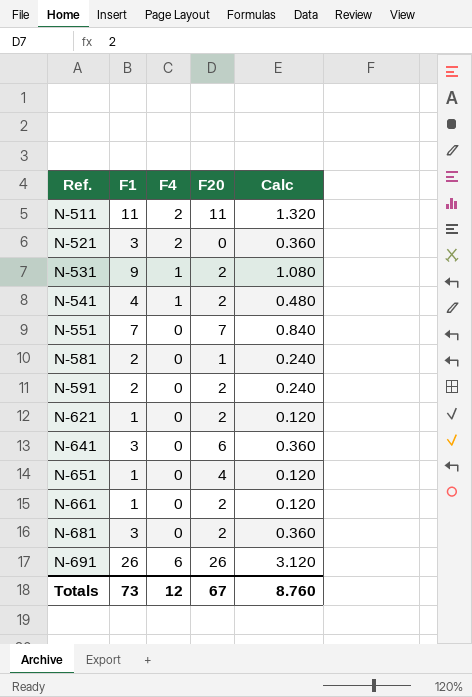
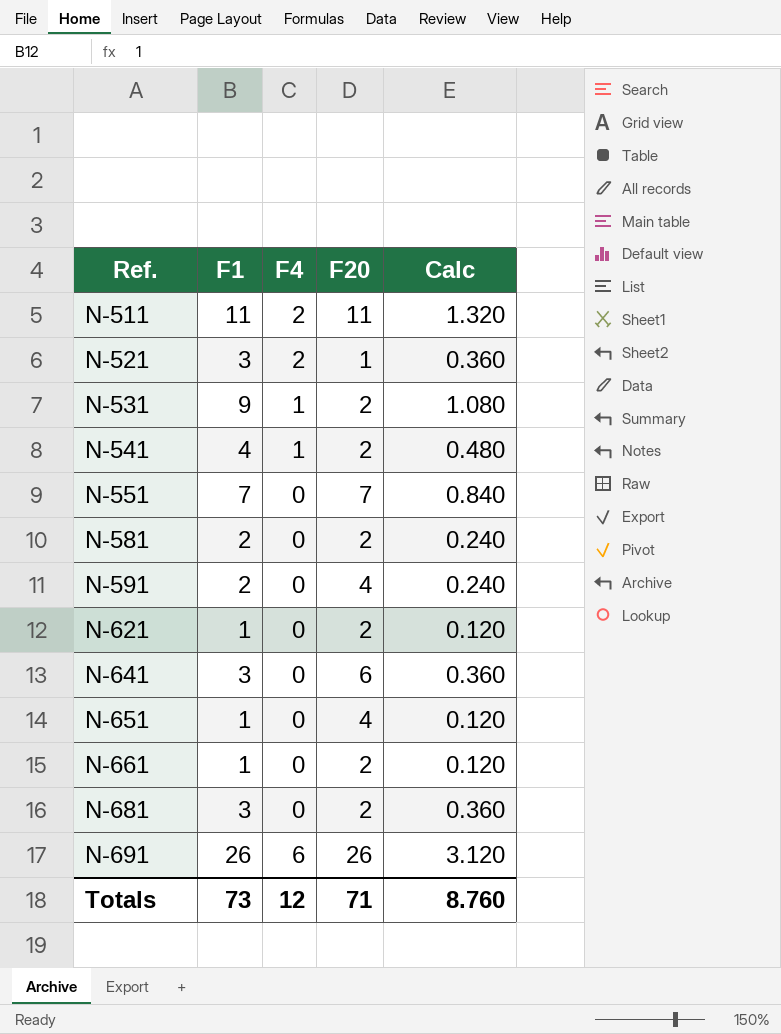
N-521 | F20: 0 -> 1
N-581 | F20: 1 -> 2
N-591 | F20: 2 -> 4
Totals | F20: 67 -> 71

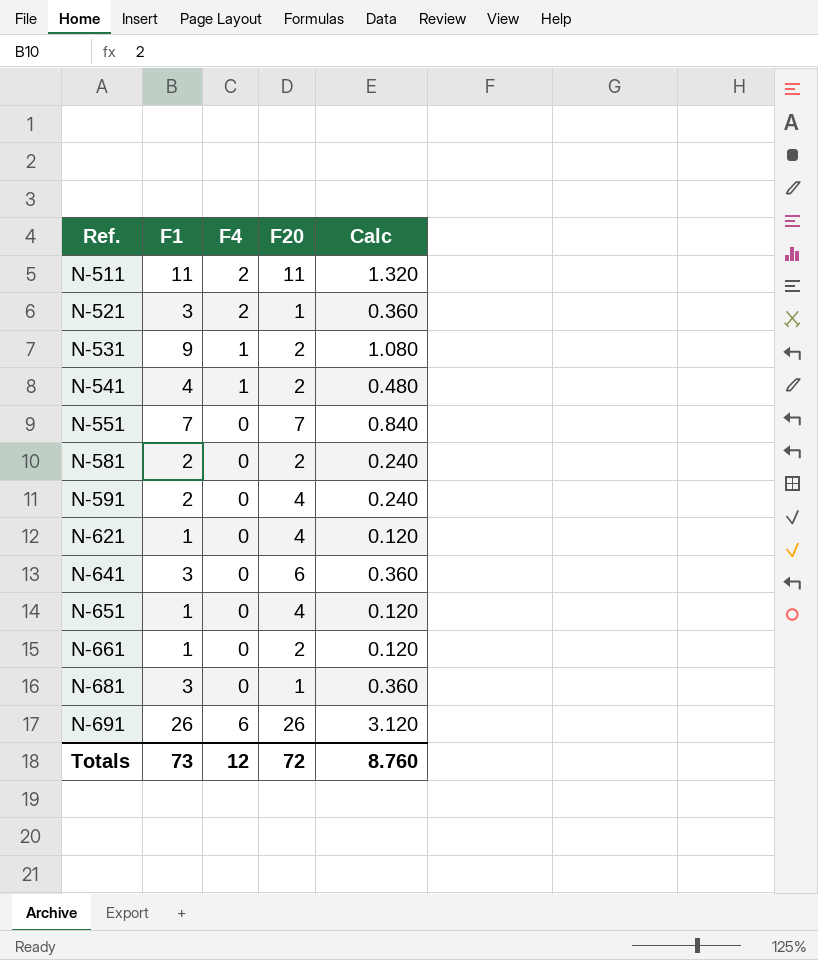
N-621 | F20: 2 -> 4
N-681 | F20: 2 -> 1
Totals | F20: 71 -> 72

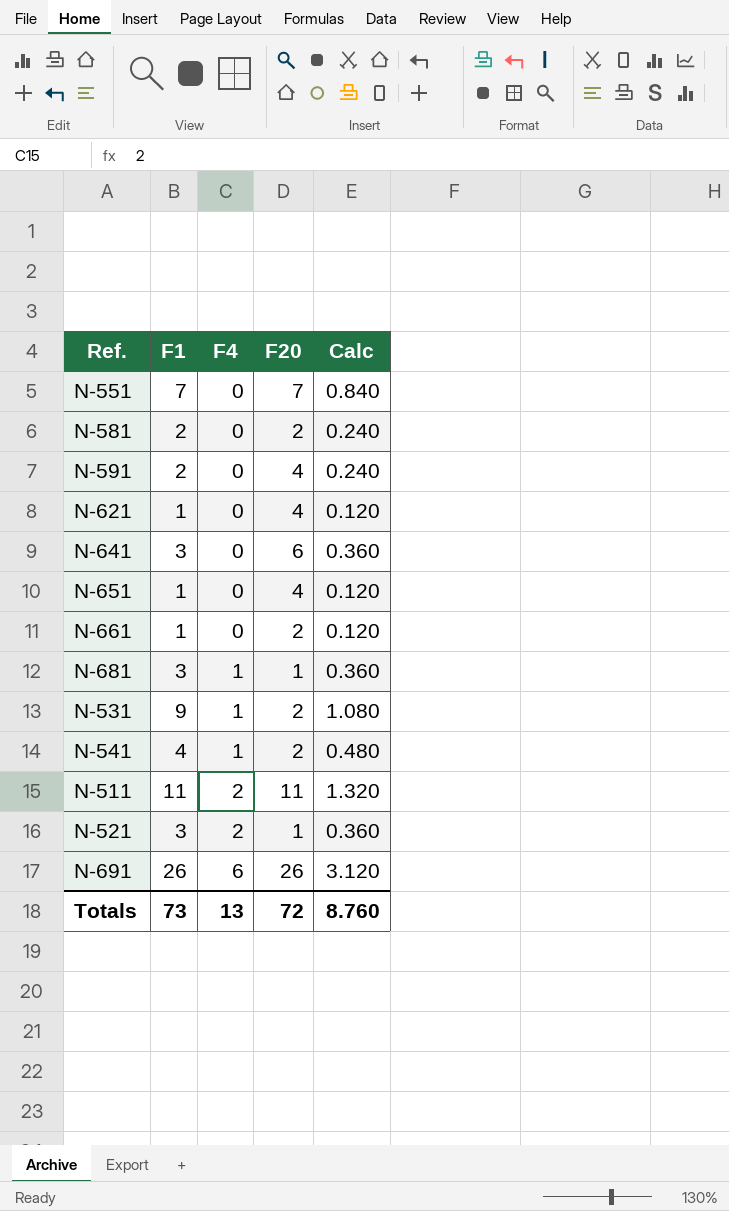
row order: Ref. ascending -> F4 ascending
N-681 | F4: 0 -> 1
Totals | F4: 12 -> 13

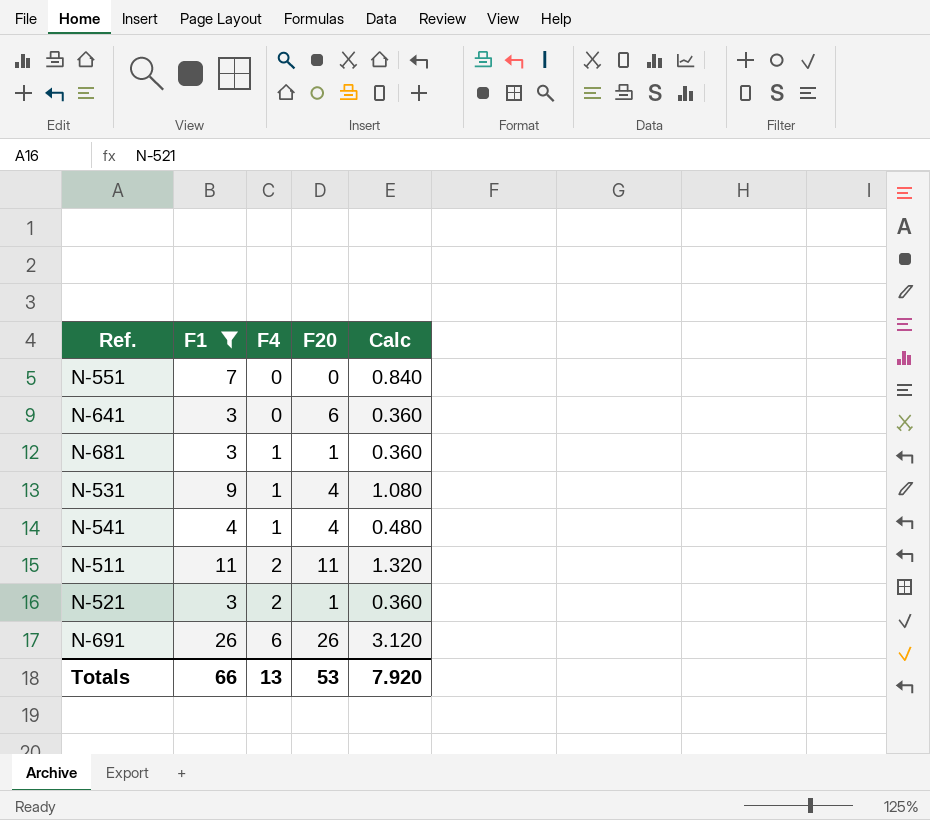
filter: none -> F1 >= 3
N-551 | F20: 7 -> 0
N-531 | F20: 2 -> 4
N-541 | F20: 2 -> 4
Totals | F1: 73 -> 66
Totals | F20: 72 -> 53
Totals | Calc: 8.760 -> 7.920

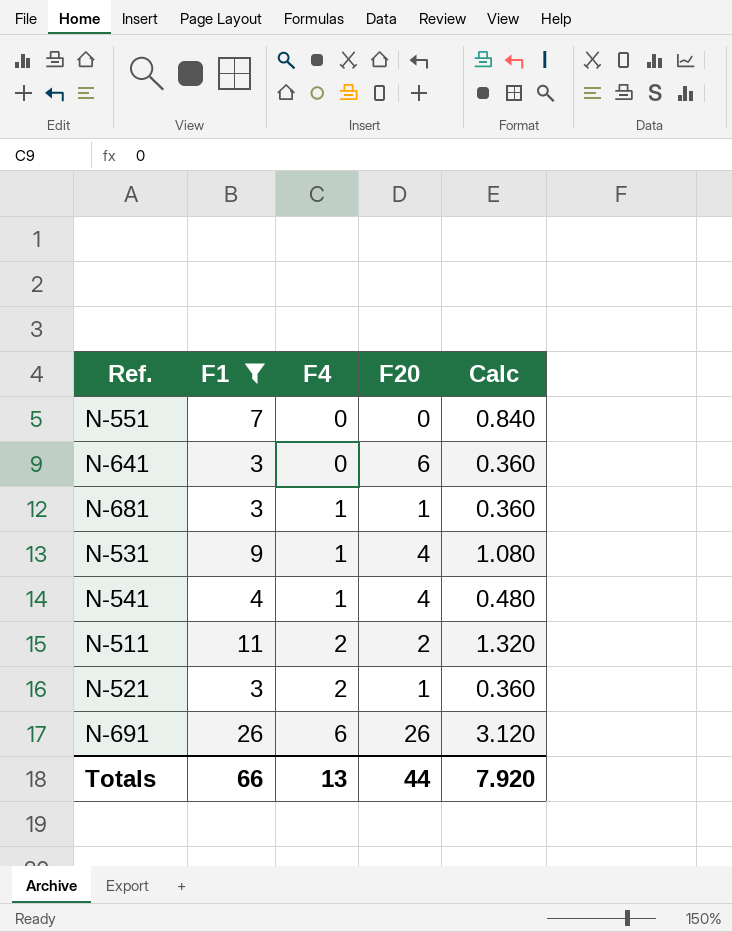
N-511 | F20: 11 -> 2
Totals | F20: 53 -> 44

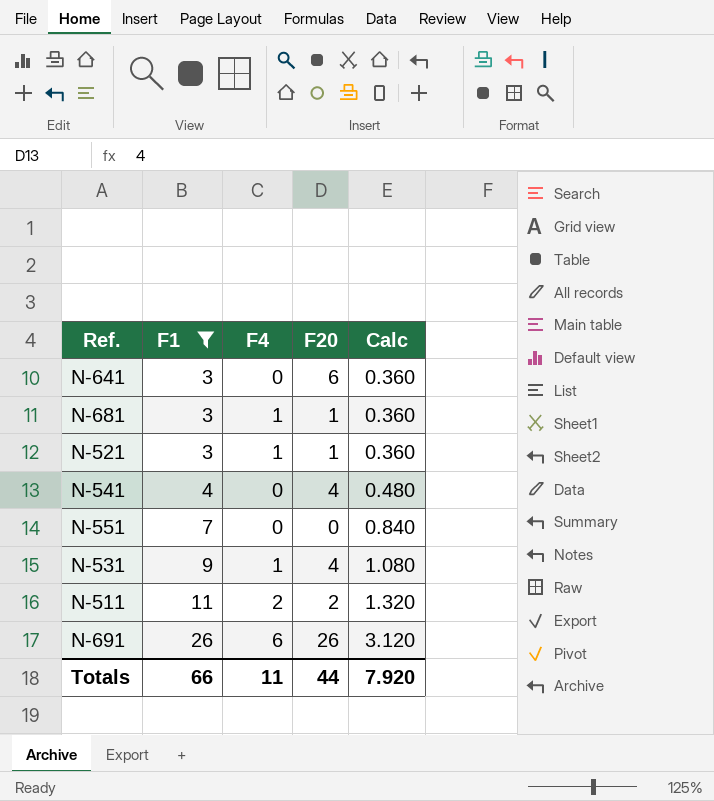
row order: F4 ascending -> F1 ascending
N-521 | F4: 2 -> 1
N-541 | F4: 1 -> 0
Totals | F4: 13 -> 11

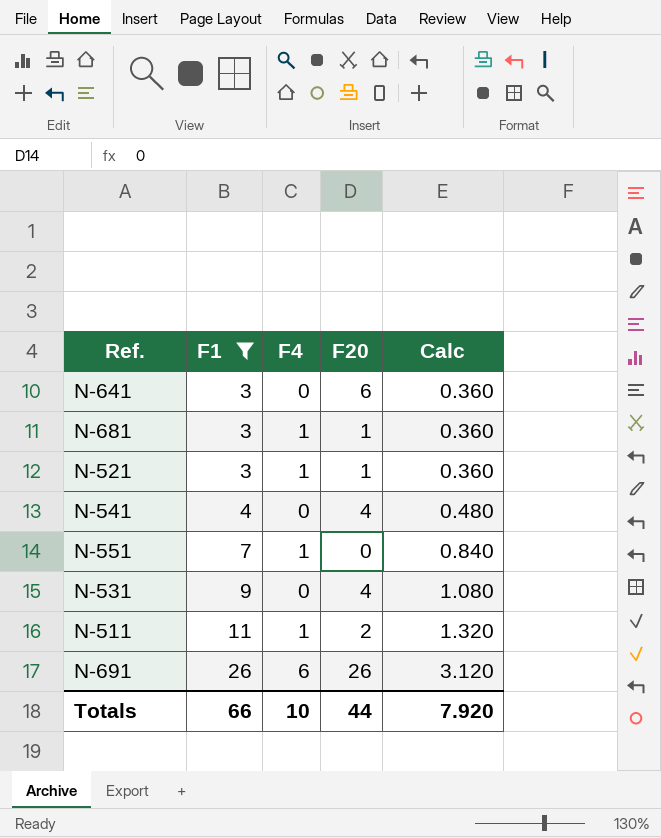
N-551 | F4: 0 -> 1
N-531 | F4: 1 -> 0
N-511 | F4: 2 -> 1
Totals | F4: 11 -> 10

